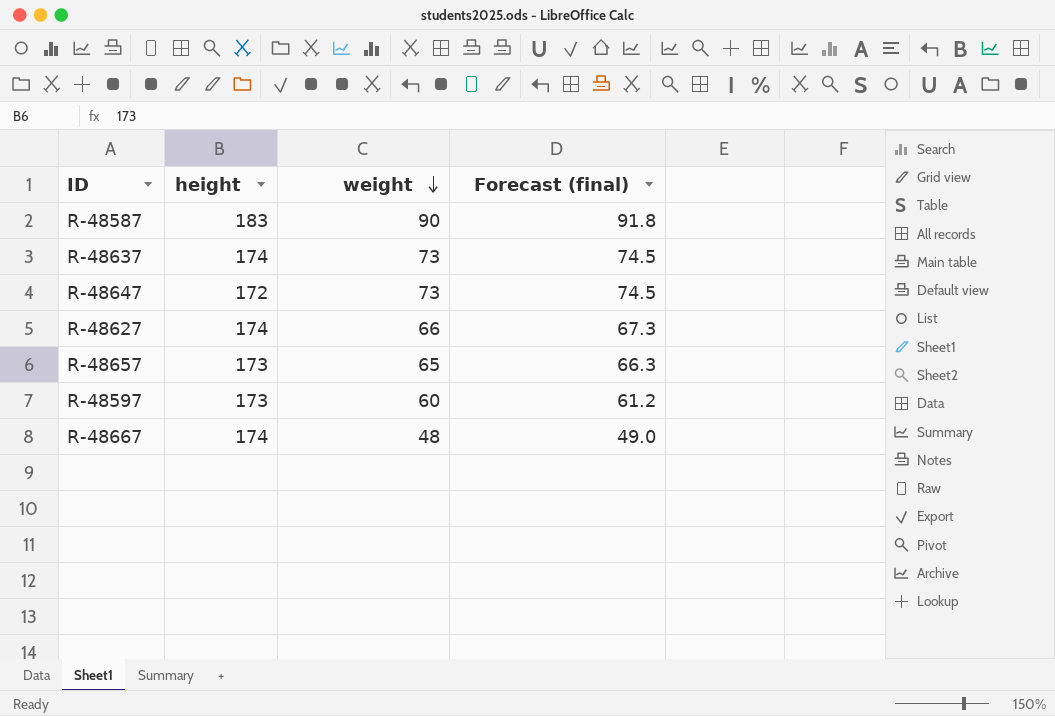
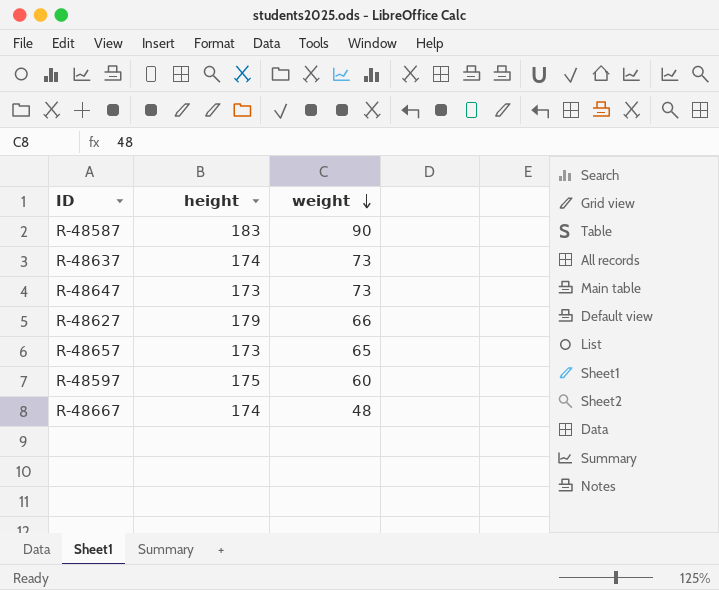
column Forecast (final) | formula: [weight] * 1.02 -> none
R-48647 | height: 172 -> 173
R-48627 | height: 174 -> 179
R-48597 | height: 173 -> 175

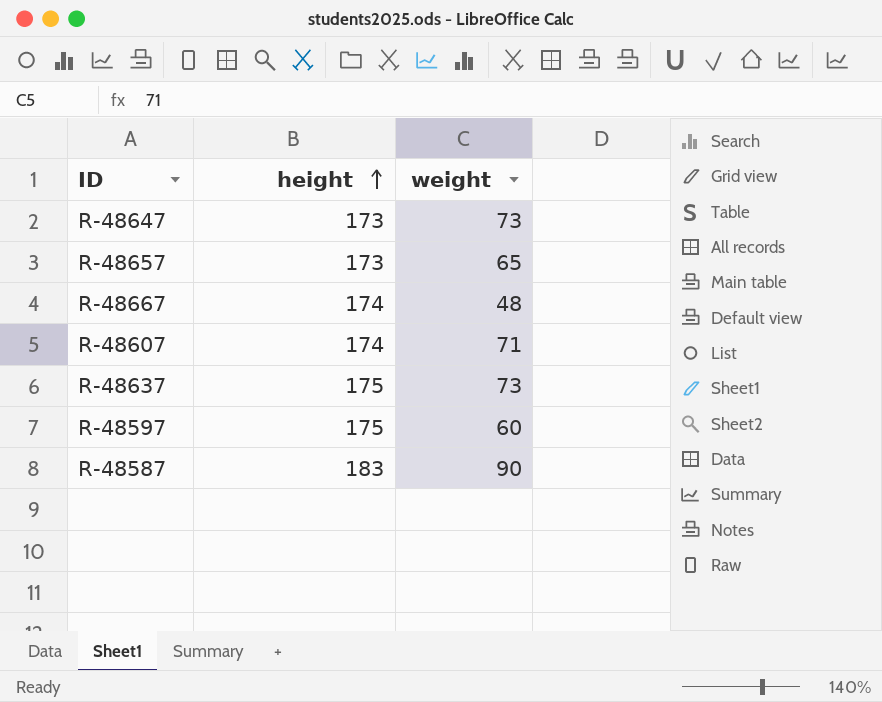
row order: weight descending -> height ascending
row R-48627: 179 | 66 -> none
row R-48607: none -> 174 | 71
R-48637 | height: 174 -> 175

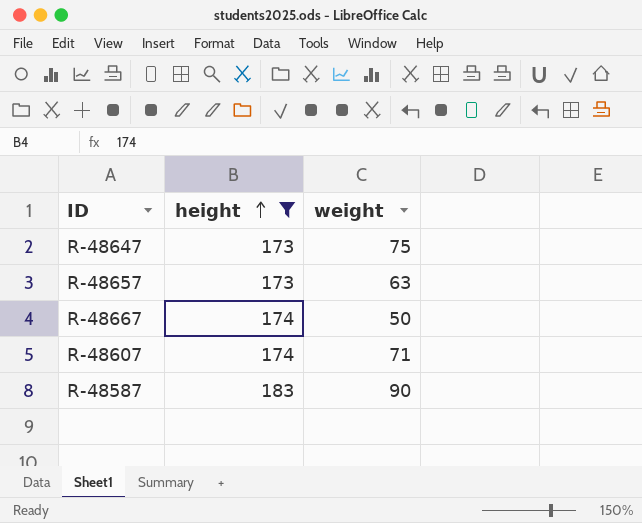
filter: none -> height != 175
R-48647 | weight: 73 -> 75
R-48657 | weight: 65 -> 63
R-48667 | weight: 48 -> 50

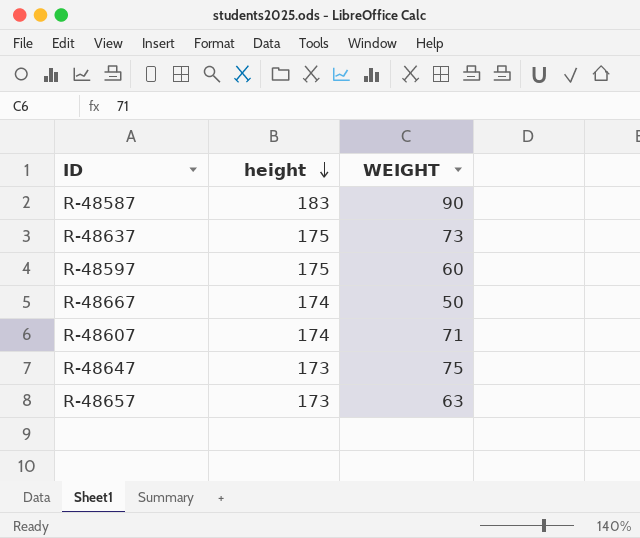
filter: height != 175 -> none
row order: height ascending -> height descending
column name: weight -> WEIGHT

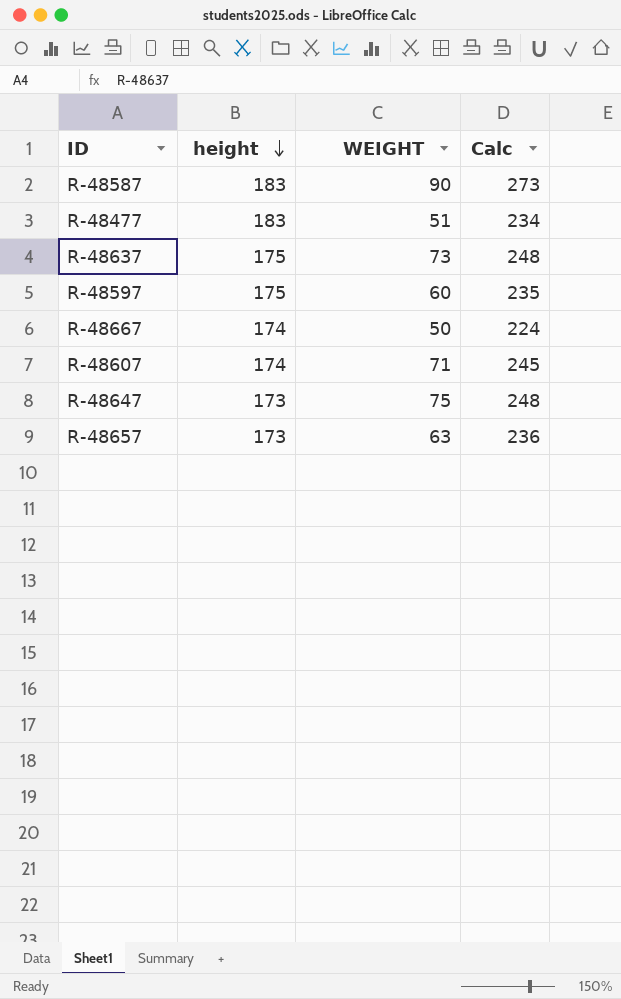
column Calc | formula: none -> [height] + [WEIGHT]
row R-48477: none -> 183 | 51 | 234

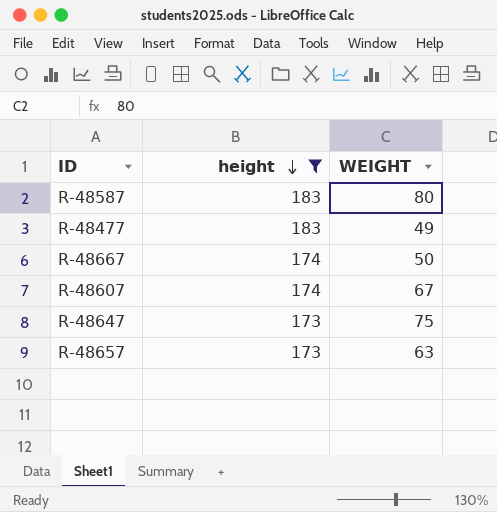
filter: none -> height != 175
column Calc | formula: [height] + [WEIGHT] -> none
R-48587 | WEIGHT: 90 -> 80
R-48477 | WEIGHT: 51 -> 49
R-48607 | WEIGHT: 71 -> 67

